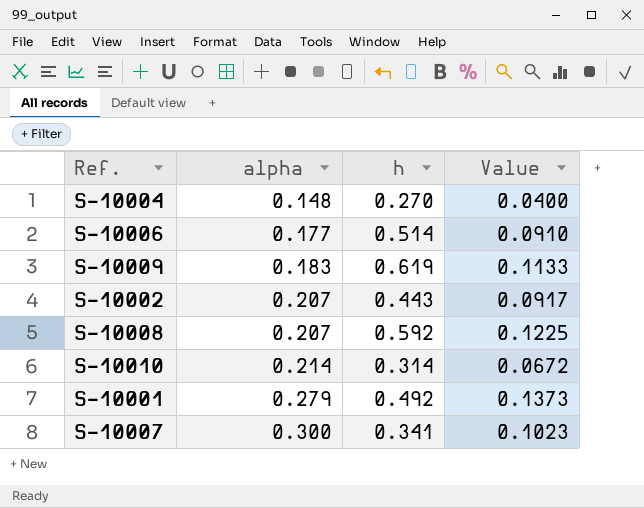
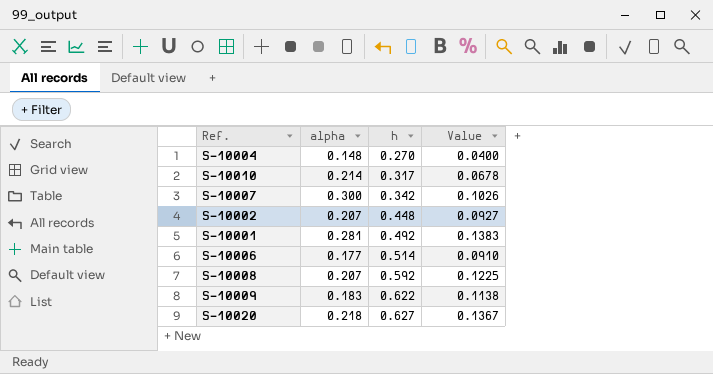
row order: alpha ascending -> h ascending
S-10010 | h: 0.314 -> 0.317
S-10010 | Value: 0.0672 -> 0.0678
S-10007 | h: 0.341 -> 0.342
S-10007 | Value: 0.1023 -> 0.1026
S-10002 | h: 0.443 -> 0.448
S-10002 | Value: 0.0917 -> 0.0927
S-10001 | alpha: 0.279 -> 0.281
S-10001 | Value: 0.1373 -> 0.1383
S-10009 | h: 0.619 -> 0.622
S-10009 | Value: 0.1133 -> 0.1138
row S-10020: none -> 0.218 | 0.627 | 0.1367

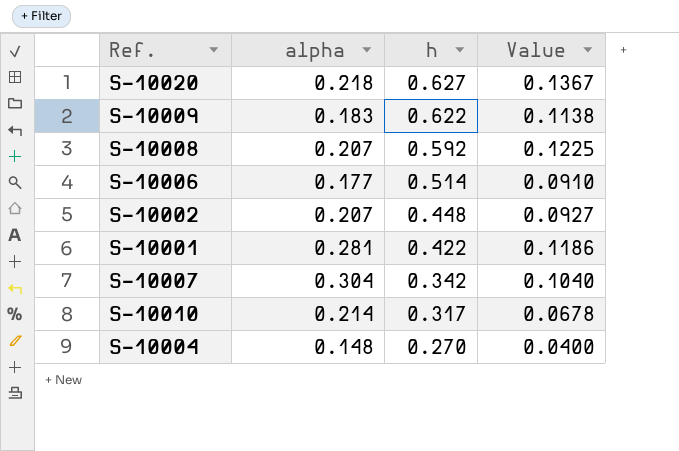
row order: h ascending -> h descending
S-10001 | h: 0.492 -> 0.422
S-10001 | Value: 0.1383 -> 0.1186
S-10007 | alpha: 0.300 -> 0.304
S-10007 | Value: 0.1026 -> 0.1040

